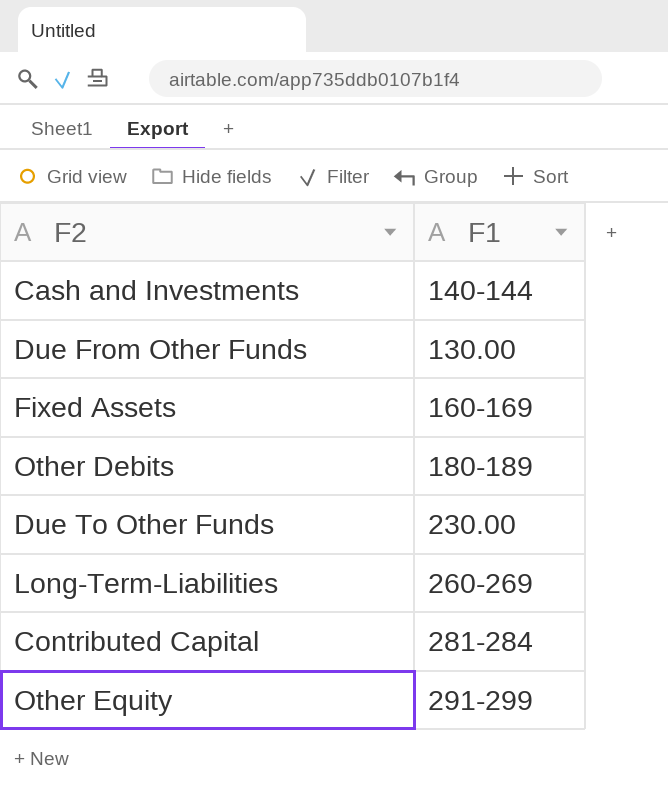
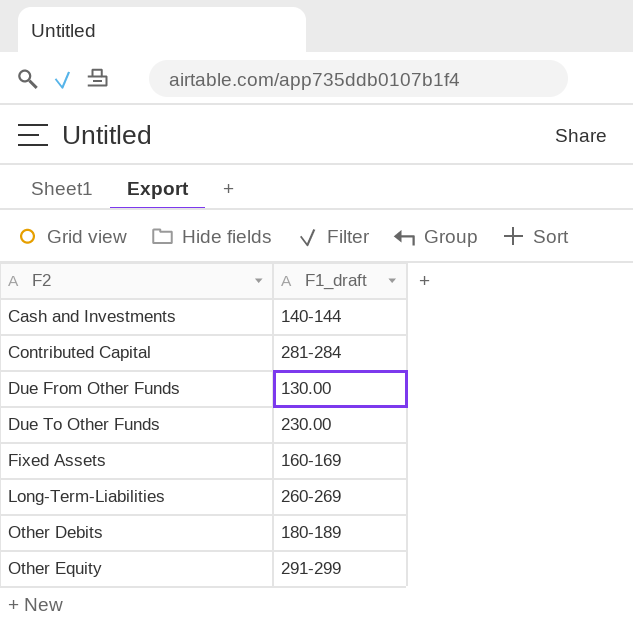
row order: none -> F2 ascending
column name: F1 -> F1_draft

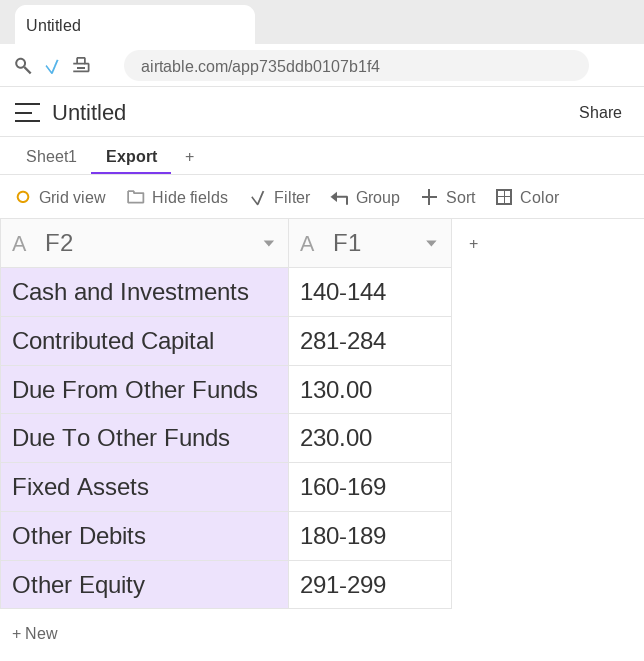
column name: F1_draft -> F1
row Long-Term-Liabilities: 260-269 -> none

